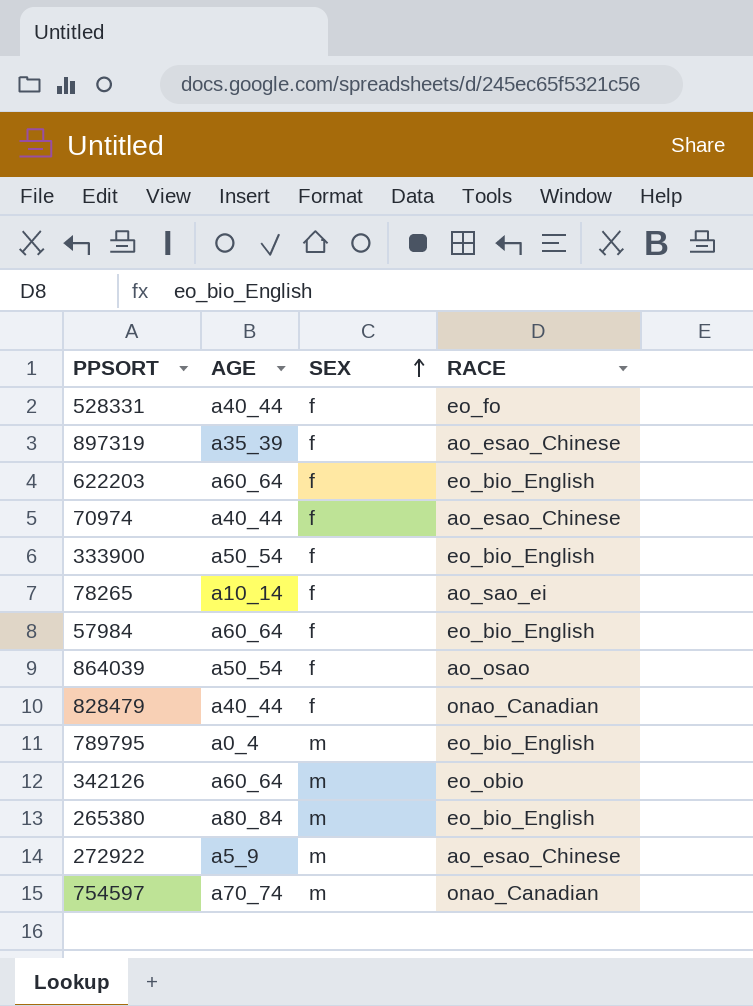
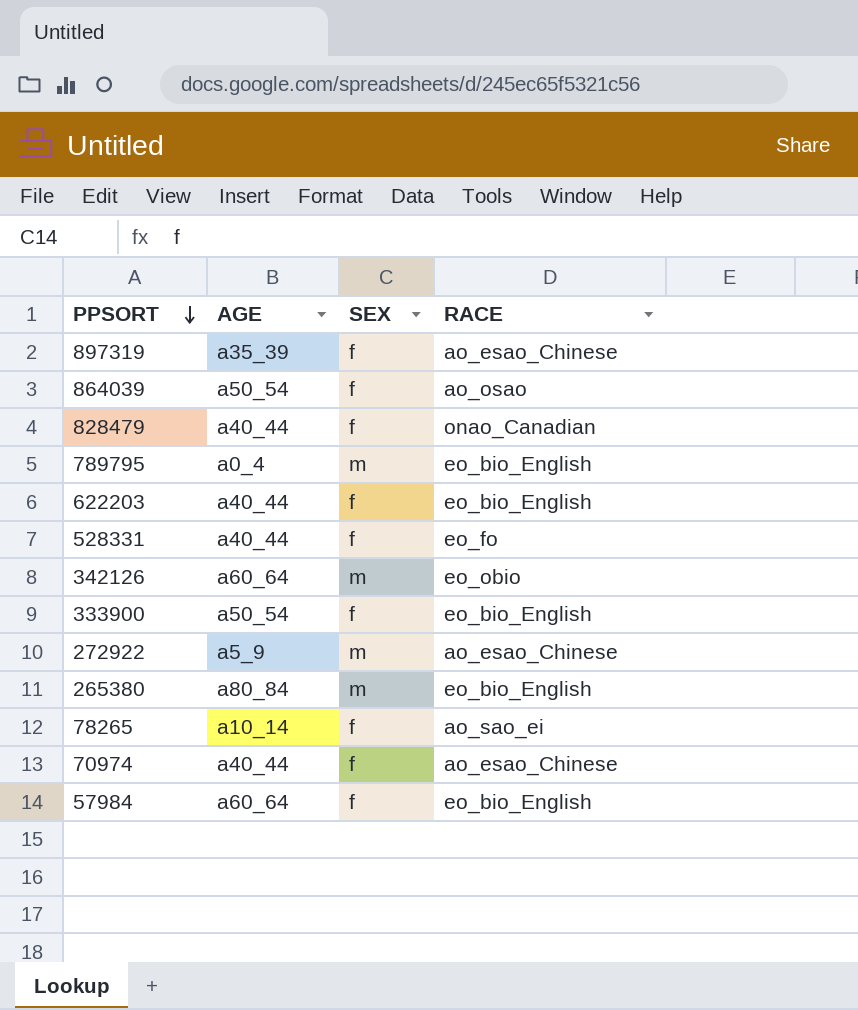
row order: SEX ascending -> PPSORT descending
row 754597: a70_74 | m | onao_Canadian -> none
622203 | AGE: a60_64 -> a40_44

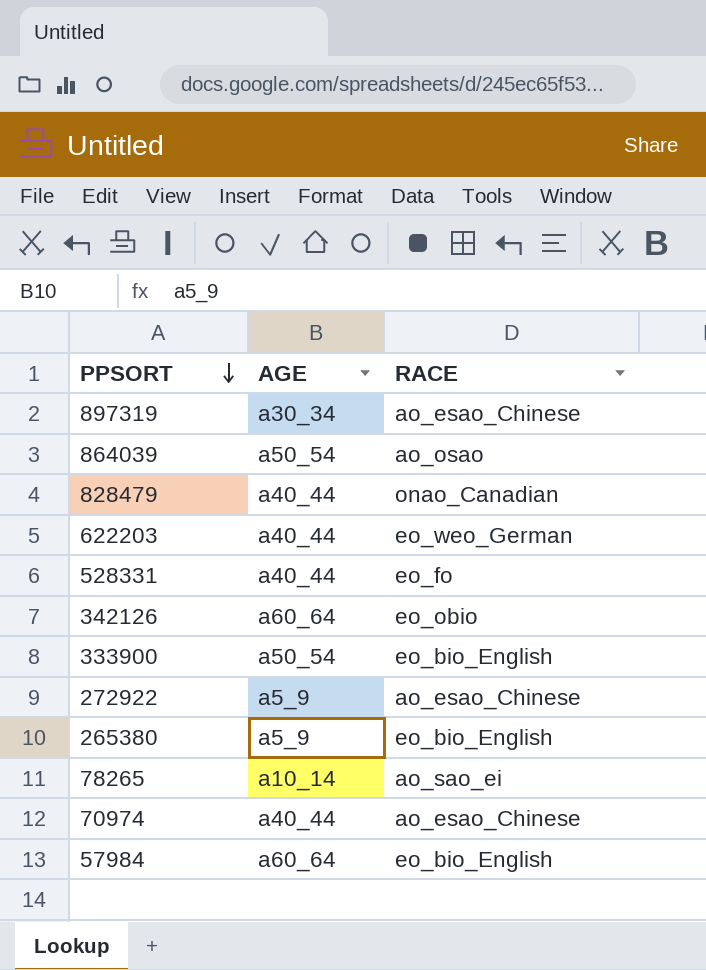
column SEX | position: 3 -> none
row 789795: a0_4 | m | eo_bio_English -> none
897319 | AGE: a35_39 -> a30_34
622203 | RACE: eo_bio_English -> eo_weo_German
265380 | AGE: a80_84 -> a5_9

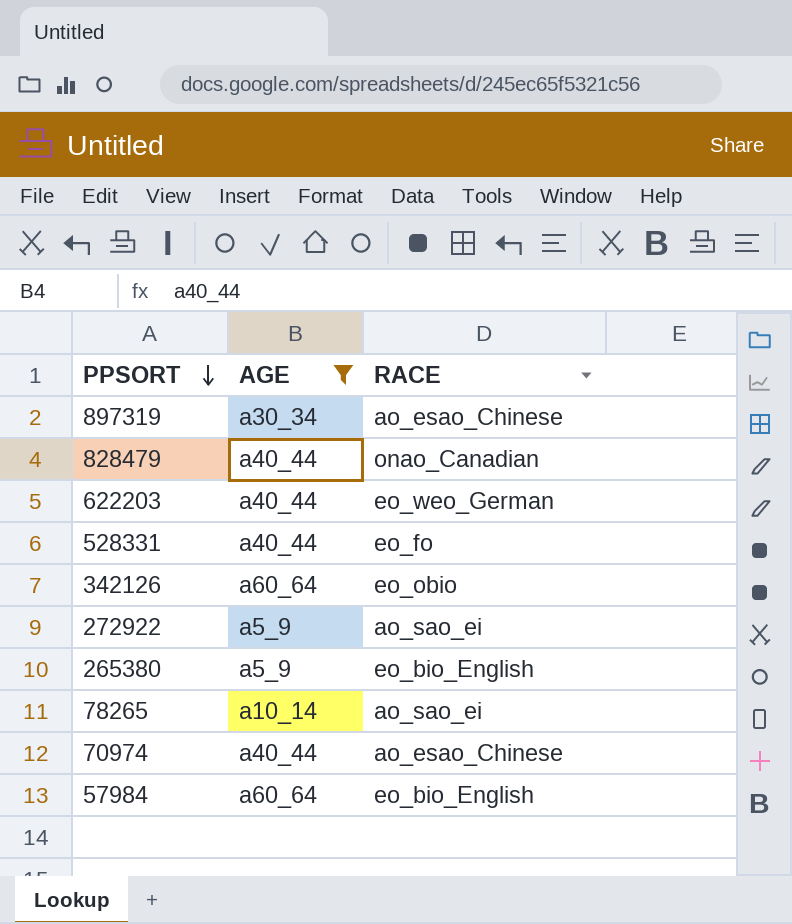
filter: none -> AGE != a50_54
272922 | RACE: ao_esao_Chinese -> ao_sao_ei

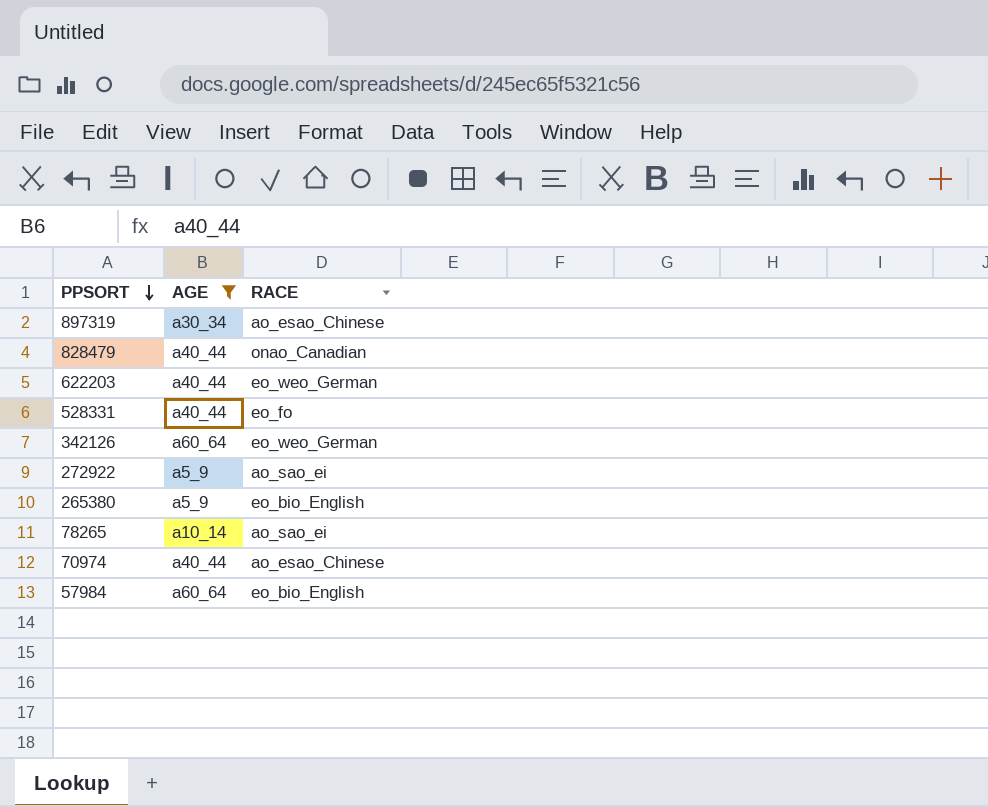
342126 | RACE: eo_obio -> eo_weo_German

